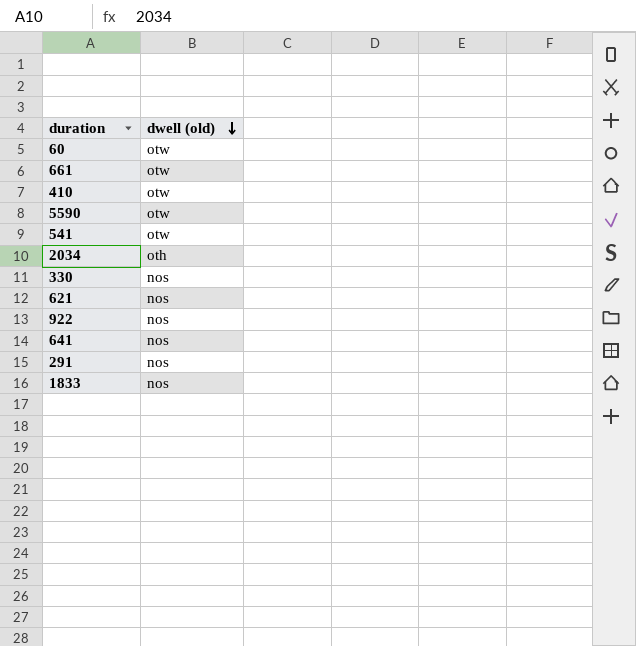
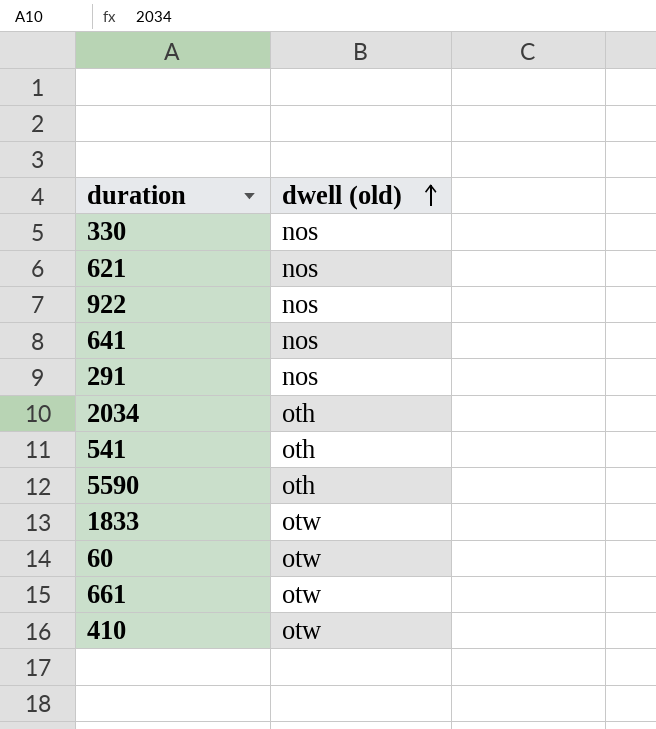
row order: dwell (old) descending -> dwell (old) ascending
541 | dwell (old): otw -> oth
5590 | dwell (old): otw -> oth
1833 | dwell (old): nos -> otw

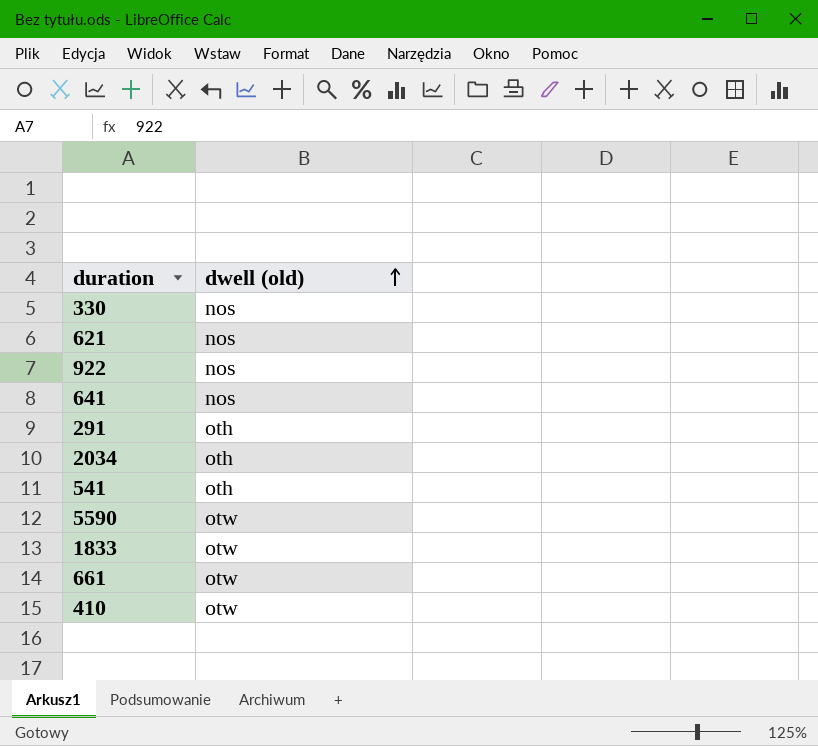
row 60: otw -> none
291 | dwell (old): nos -> oth
5590 | dwell (old): oth -> otw

